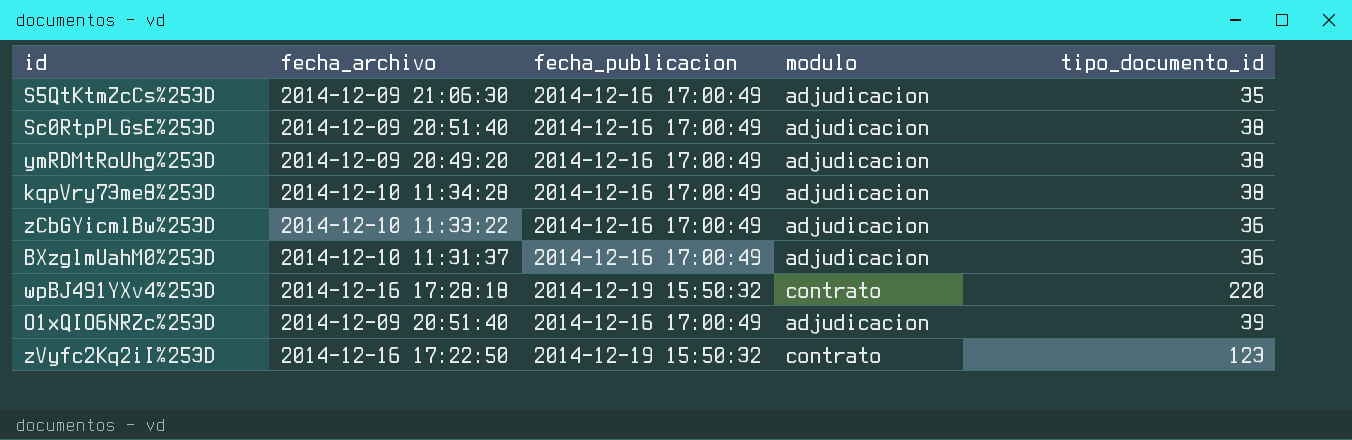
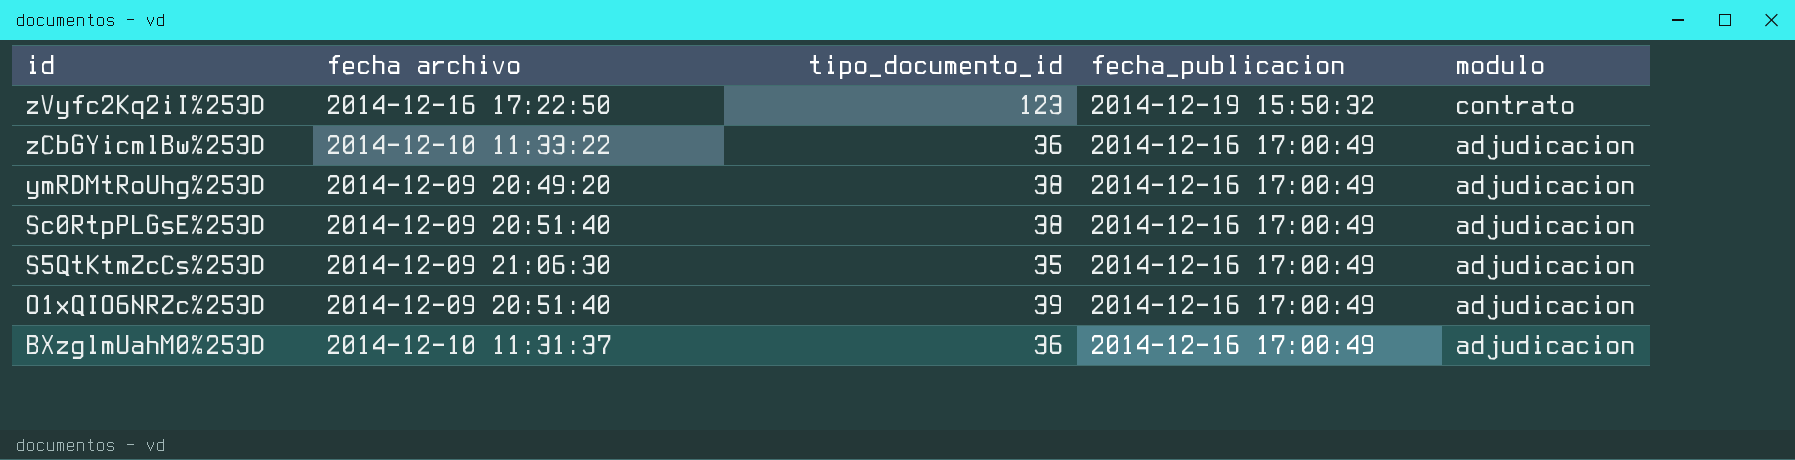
row order: none -> id descending
column name: fecha_archivo -> fecha archivo
column tipo_documento_id | position: 5 -> 3
row kqpVry73me8%253D: 2014-12-10 11:34:28 | 2014-12-16 17:00:49 | adjudicacion | 38 -> none
row wpBJ491YXv4%253D: 2014-12-16 17:28:18 | 2014-12-19 15:50:32 | contrato | 220 -> none

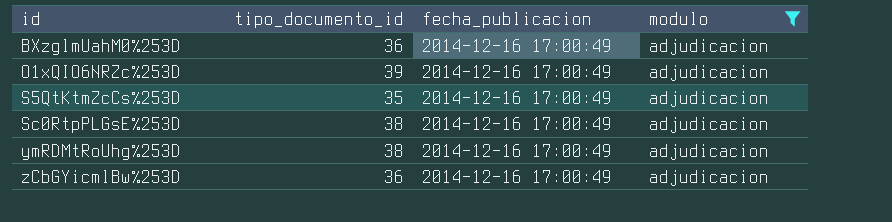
filter: none -> modulo = adjudicacion
row order: id descending -> id ascending
column fecha archivo | position: 2 -> none

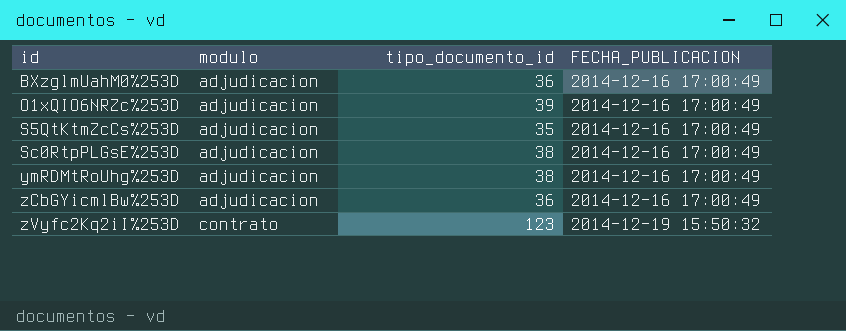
filter: modulo = adjudicacion -> none
column modulo | position: 4 -> 2
column name: fecha_publicacion -> FECHA_PUBLICACION

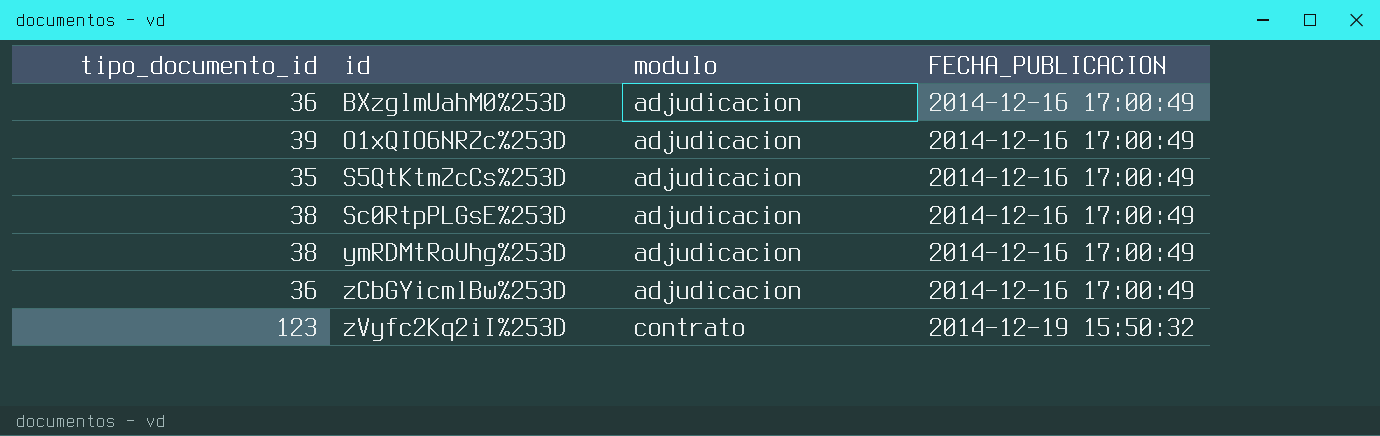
column tipo_documento_id | position: 3 -> 1

